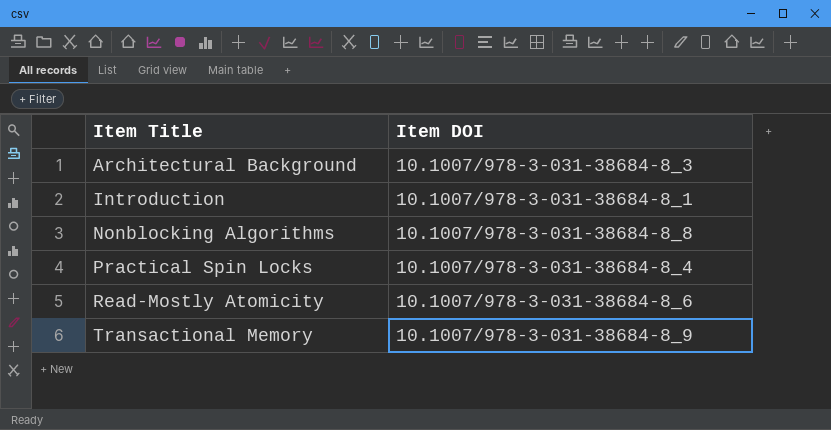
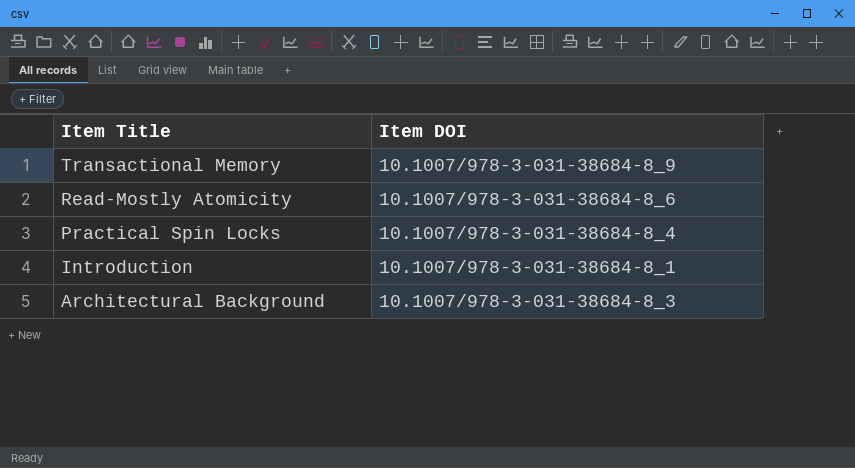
row order: Item Title ascending -> Item Title descending
row Nonblocking Algorithms: 10.1007/978-3-031-38684-8_8 -> none

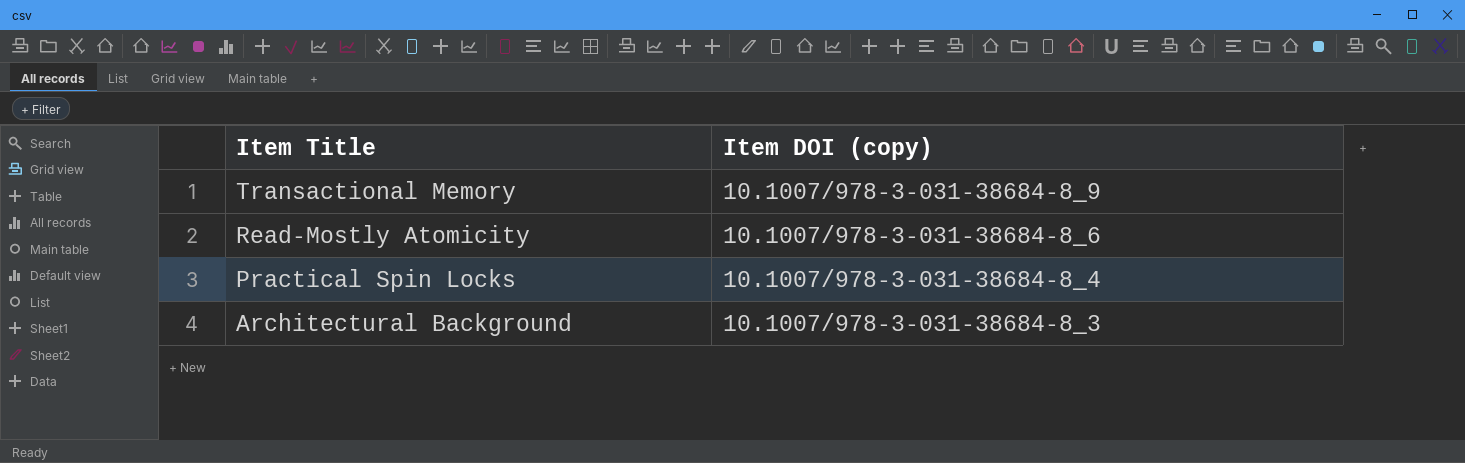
column name: Item DOI -> Item DOI (copy)
row Introduction: 10.1007/978-3-031-38684-8_1 -> none

